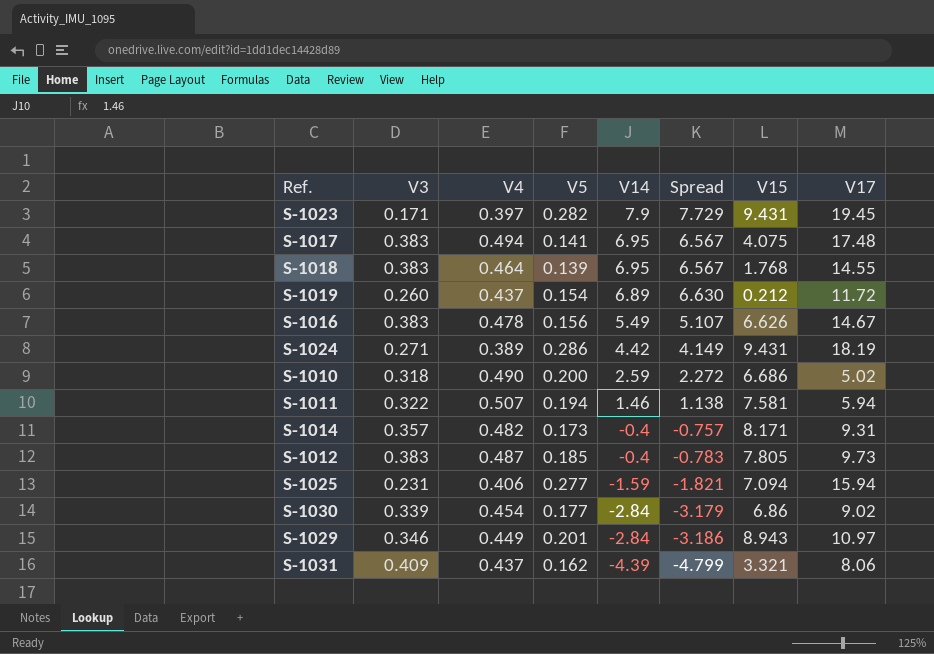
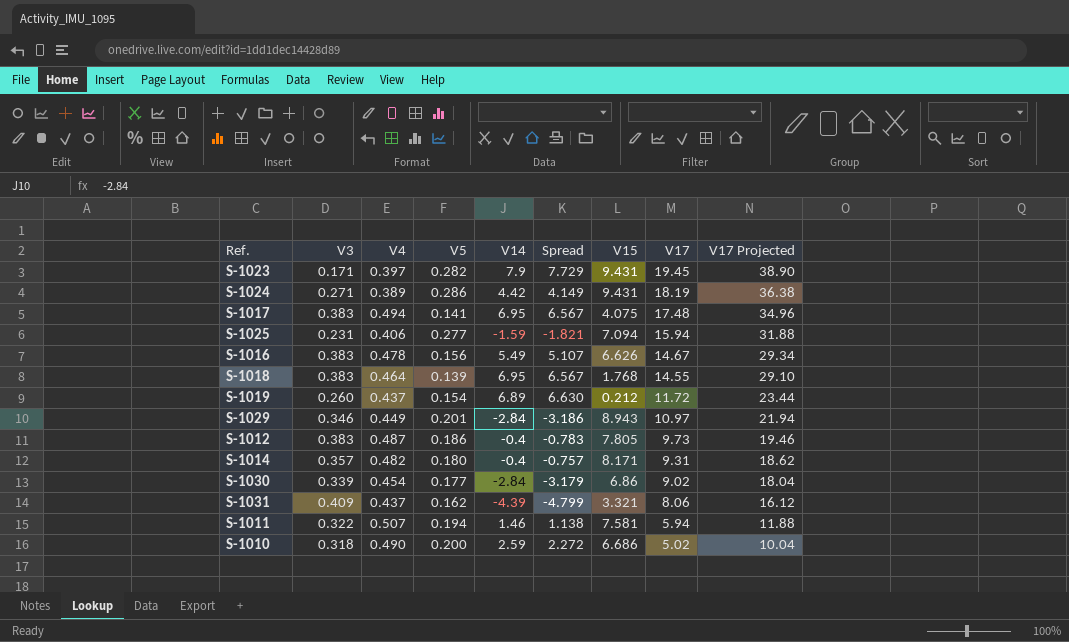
row order: V14 descending -> V17 descending
column V17 Projected | formula: none -> [V17] * 2
S-1012 | V5: 0.185 -> 0.186
S-1014 | V5: 0.173 -> 0.180

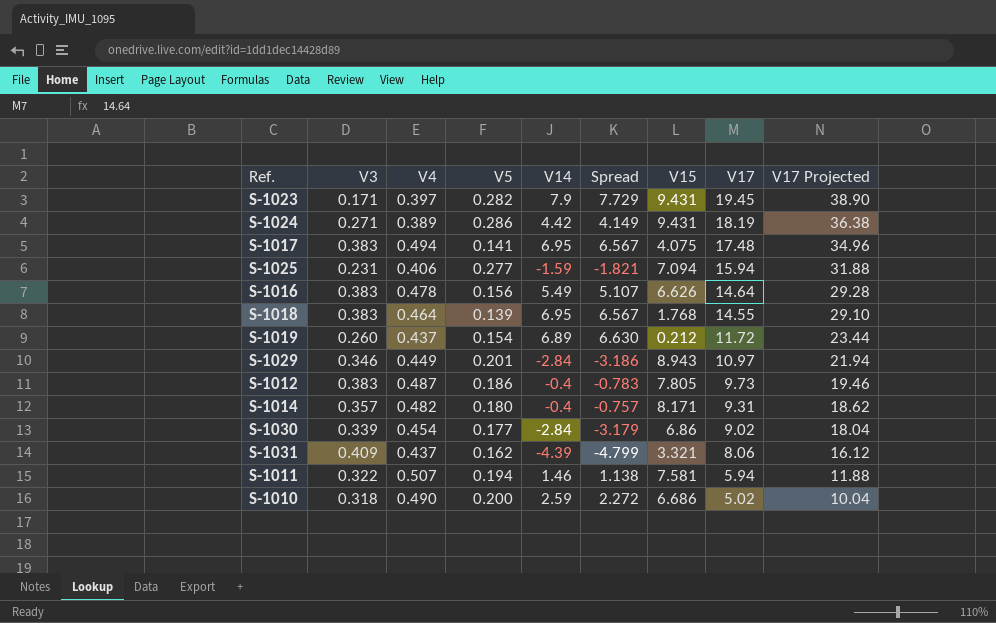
S-1016 | V17: 14.67 -> 14.64
S-1016 | V17 Projected: 29.34 -> 29.28

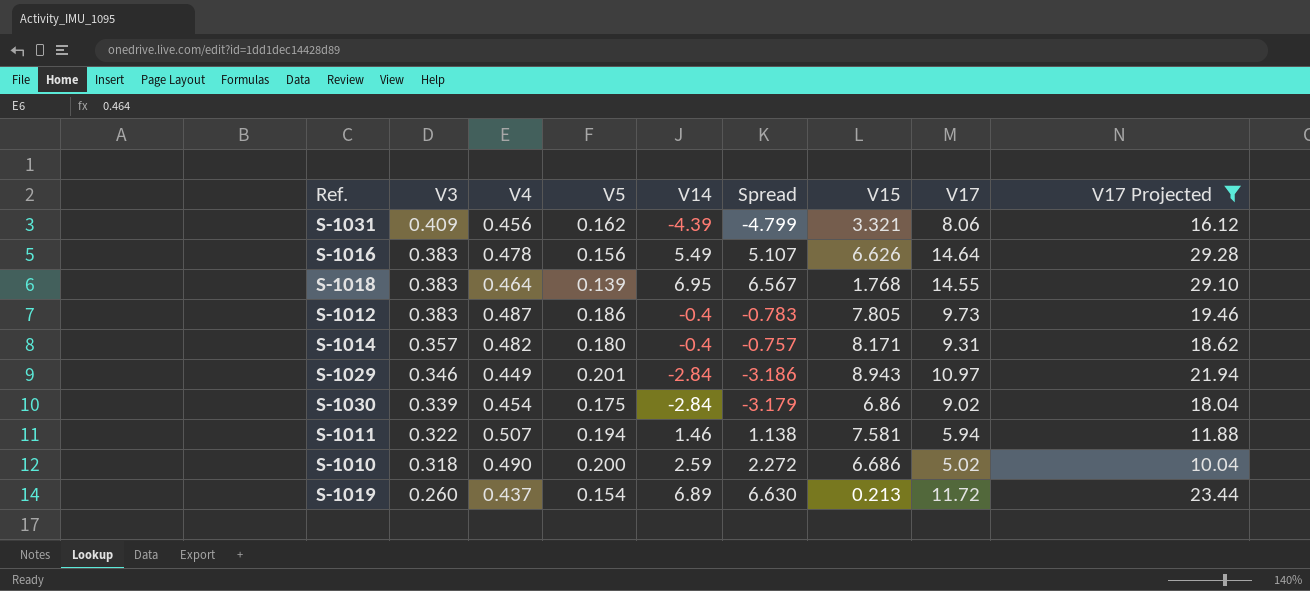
filter: none -> V17 Projected <= 29.28
row order: V17 descending -> V3 descending
S-1031 | V4: 0.437 -> 0.456
S-1030 | V5: 0.177 -> 0.175
S-1019 | V15: 0.212 -> 0.213

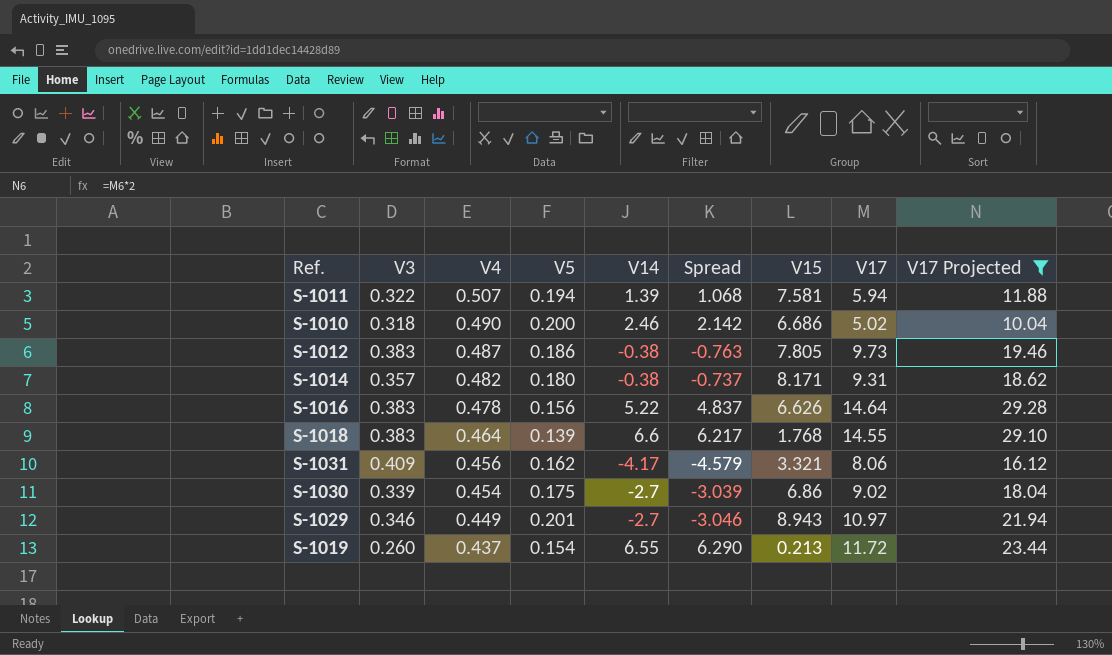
row order: V3 descending -> V4 descending
S-1011 | V14: 1.46 -> 1.39
S-1011 | Spread: 1.138 -> 1.068
S-1010 | V14: 2.59 -> 2.46
S-1010 | Spread: 2.272 -> 2.142
S-1012 | V14: -0.4 -> -0.38
S-1012 | Spread: -0.783 -> -0.763
S-1014 | V14: -0.4 -> -0.38
S-1014 | Spread: -0.757 -> -0.737
S-1016 | V14: 5.49 -> 5.22
S-1016 | Spread: 5.107 -> 4.837
S-1018 | V14: 6.95 -> 6.6
S-1018 | Spread: 6.567 -> 6.217
S-1031 | V14: -4.39 -> -4.17
S-1031 | Spread: -4.799 -> -4.579
S-1030 | V14: -2.84 -> -2.7
S-1030 | Spread: -3.179 -> -3.039
S-1029 | V14: -2.84 -> -2.7
S-1029 | Spread: -3.186 -> -3.046
S-1019 | V14: 6.89 -> 6.55
S-1019 | Spread: 6.630 -> 6.290

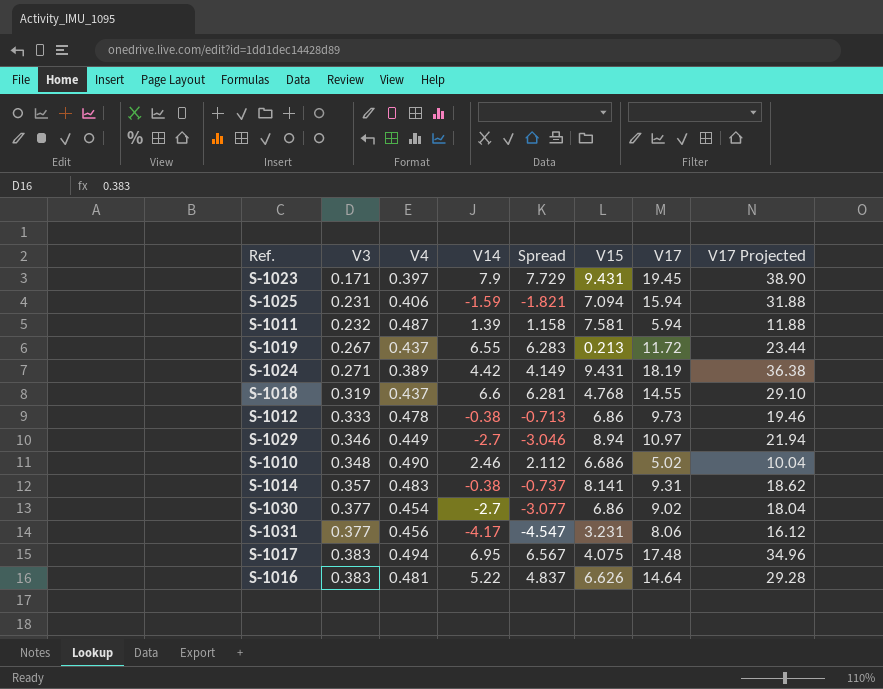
filter: V17 Projected <= 29.28 -> none
row order: V4 descending -> V3 ascending
column V5 | position: 4 -> none
S-1011 | V3: 0.322 -> 0.232
S-1011 | V4: 0.507 -> 0.487
S-1011 | Spread: 1.068 -> 1.158
S-1019 | V3: 0.260 -> 0.267
S-1019 | Spread: 6.290 -> 6.283
S-1018 | V3: 0.383 -> 0.319
S-1018 | V4: 0.464 -> 0.437
S-1018 | Spread: 6.217 -> 6.281
S-1018 | V15: 1.768 -> 4.768
S-1012 | V3: 0.383 -> 0.333
S-1012 | V4: 0.487 -> 0.478
S-1012 | Spread: -0.763 -> -0.713
S-1012 | V15: 7.805 -> 6.86
S-1029 | V15: 8.943 -> 8.94
S-1010 | V3: 0.318 -> 0.348
S-1010 | Spread: 2.142 -> 2.112
S-1014 | V4: 0.482 -> 0.483
S-1014 | V15: 8.171 -> 8.141
S-1030 | V3: 0.339 -> 0.377
S-1030 | Spread: -3.039 -> -3.077
S-1031 | V3: 0.409 -> 0.377
S-1031 | Spread: -4.579 -> -4.547
S-1031 | V15: 3.321 -> 3.231
S-1016 | V4: 0.478 -> 0.481

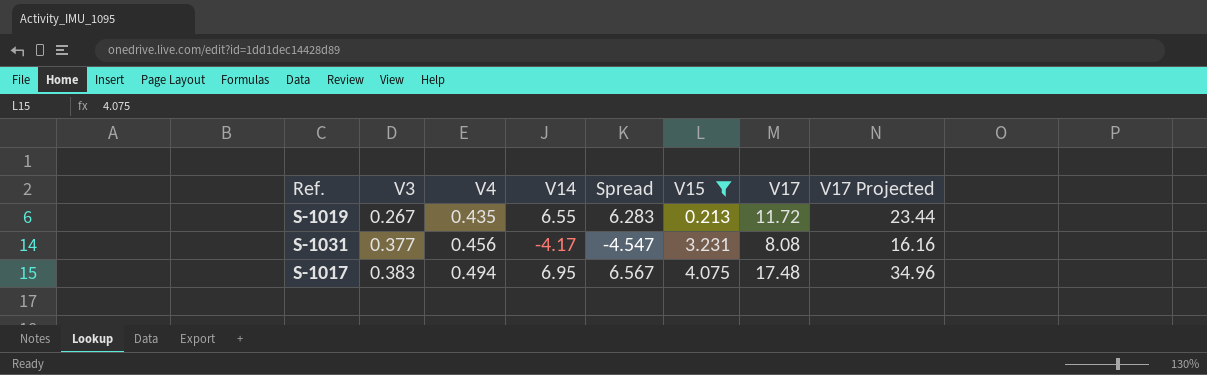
filter: none -> V15 <= 4.075
S-1019 | V4: 0.437 -> 0.435
S-1031 | V17: 8.06 -> 8.08
S-1031 | V17 Projected: 16.12 -> 16.16

